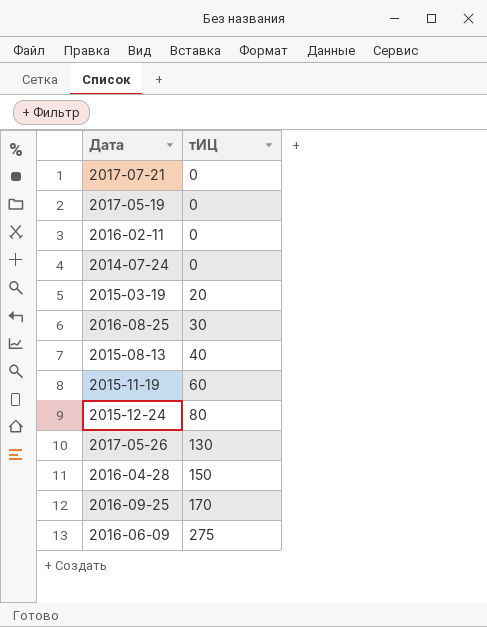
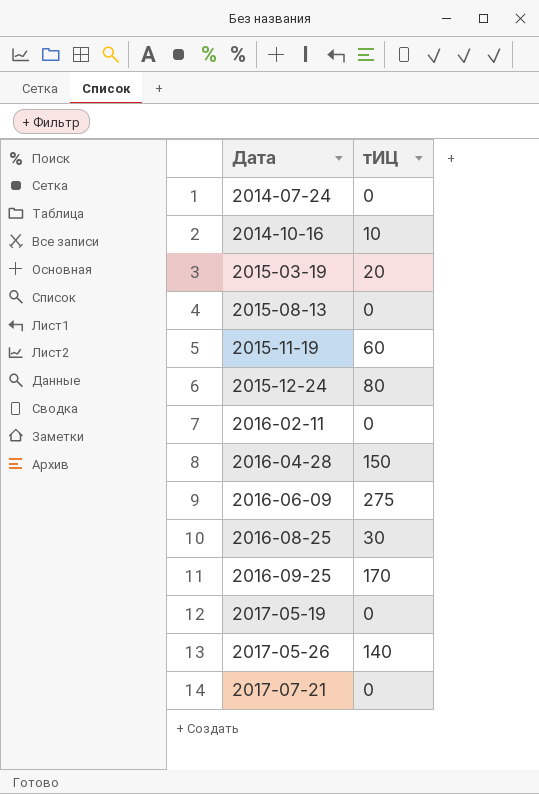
row order: тИЦ ascending -> Дата ascending
row 2014-10-16: none -> 10
2015-08-13 | тИЦ: 40 -> 0
2017-05-26 | тИЦ: 130 -> 140

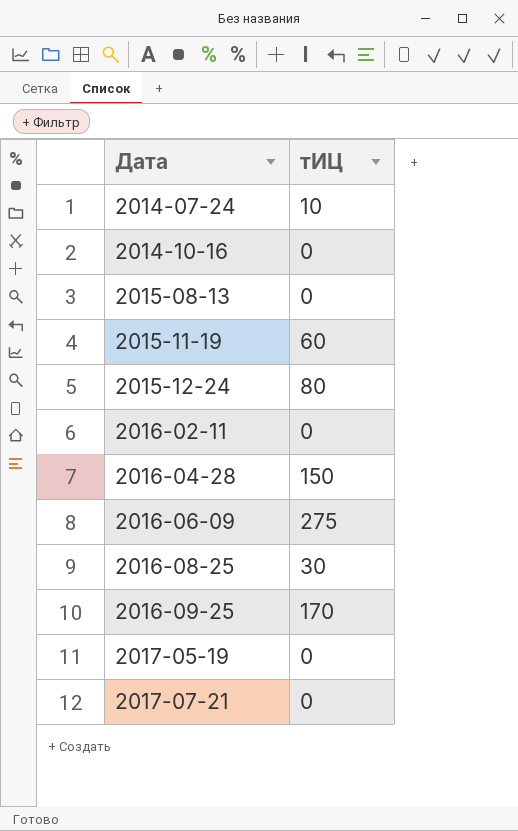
row 2015-03-19: 20 -> none
row 2017-05-26: 140 -> none
2014-07-24 | тИЦ: 0 -> 10
2014-10-16 | тИЦ: 10 -> 0

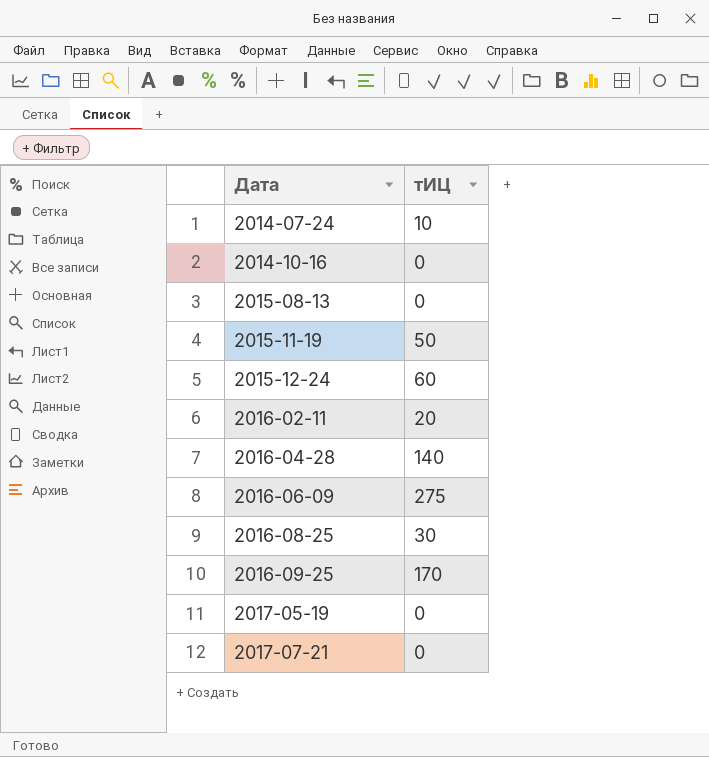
2015-11-19 | тИЦ: 60 -> 50
2015-12-24 | тИЦ: 80 -> 60
2016-02-11 | тИЦ: 0 -> 20
2016-04-28 | тИЦ: 150 -> 140

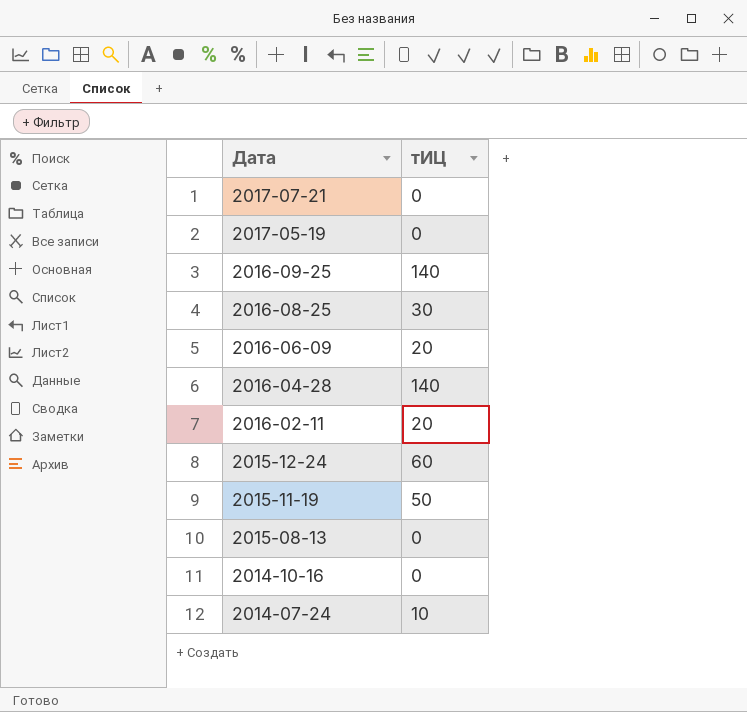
row order: Дата ascending -> Дата descending
2016-09-25 | тИЦ: 170 -> 140
2016-06-09 | тИЦ: 275 -> 20

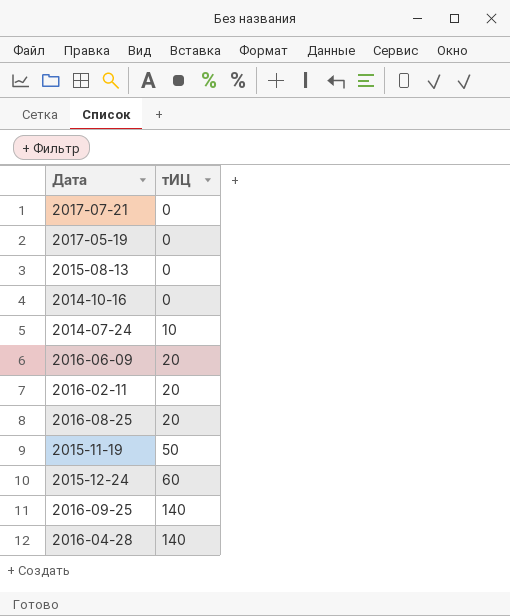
row order: Дата descending -> тИЦ ascending
2016-08-25 | тИЦ: 30 -> 20

